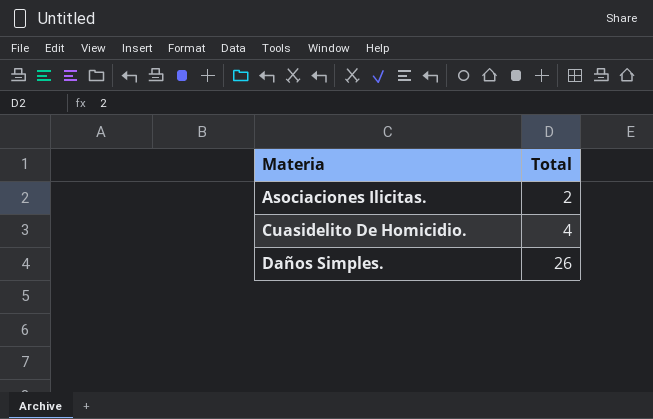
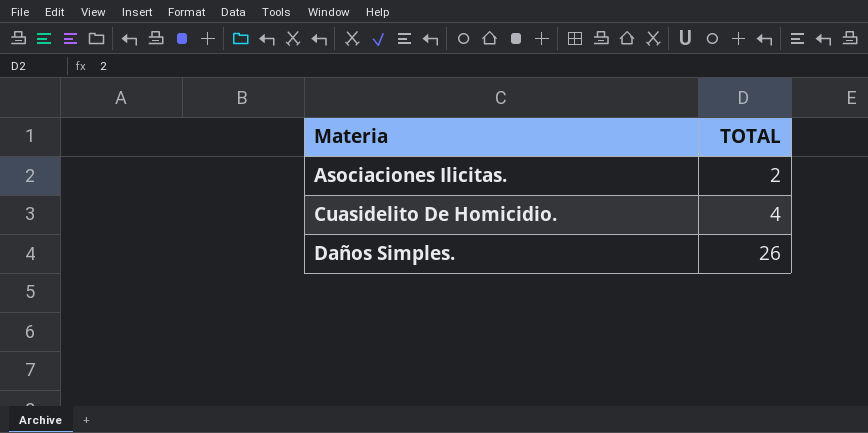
column name: Total -> TOTAL

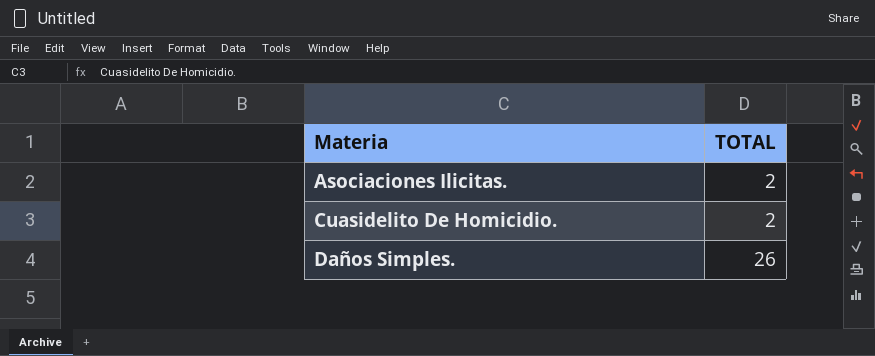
Cuasidelito De Homicidio. | TOTAL: 4 -> 2

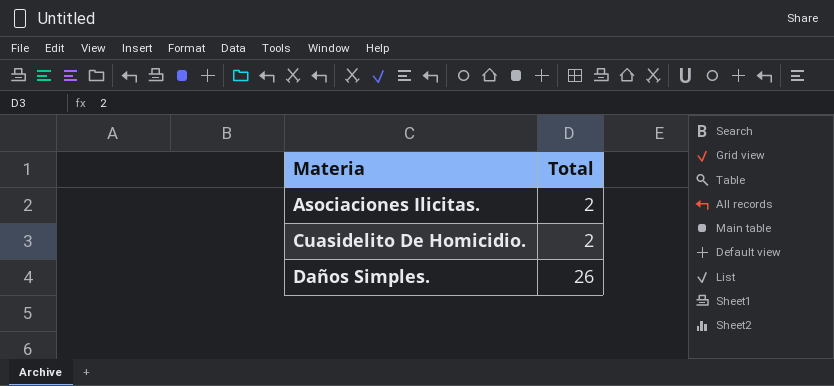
column name: TOTAL -> Total

